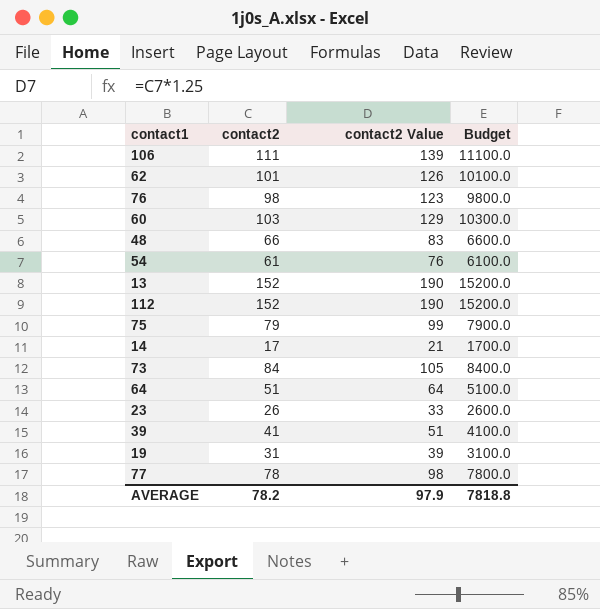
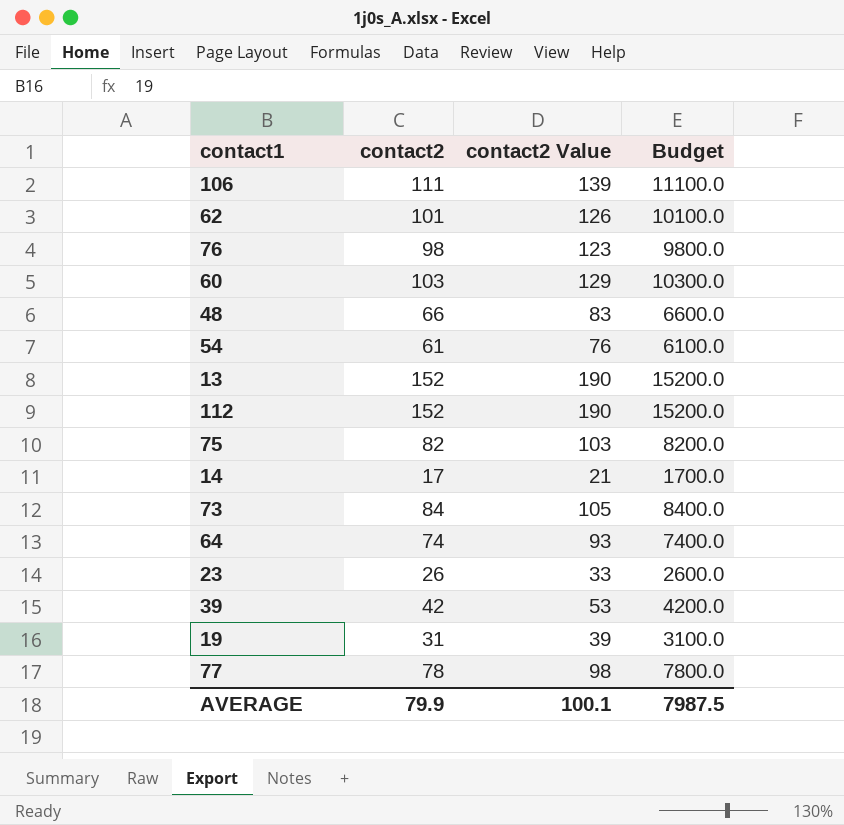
75 | contact2: 79 -> 82
75 | contact2 Value: 99 -> 103
75 | Budget: 7900.0 -> 8200.0
64 | contact2: 51 -> 74
64 | contact2 Value: 64 -> 93
64 | Budget: 5100.0 -> 7400.0
39 | contact2: 41 -> 42
39 | contact2 Value: 51 -> 53
39 | Budget: 4100.0 -> 4200.0
AVERAGE | contact2: 78.2 -> 79.9
AVERAGE | contact2 Value: 97.9 -> 100.1
AVERAGE | Budget: 7818.8 -> 7987.5

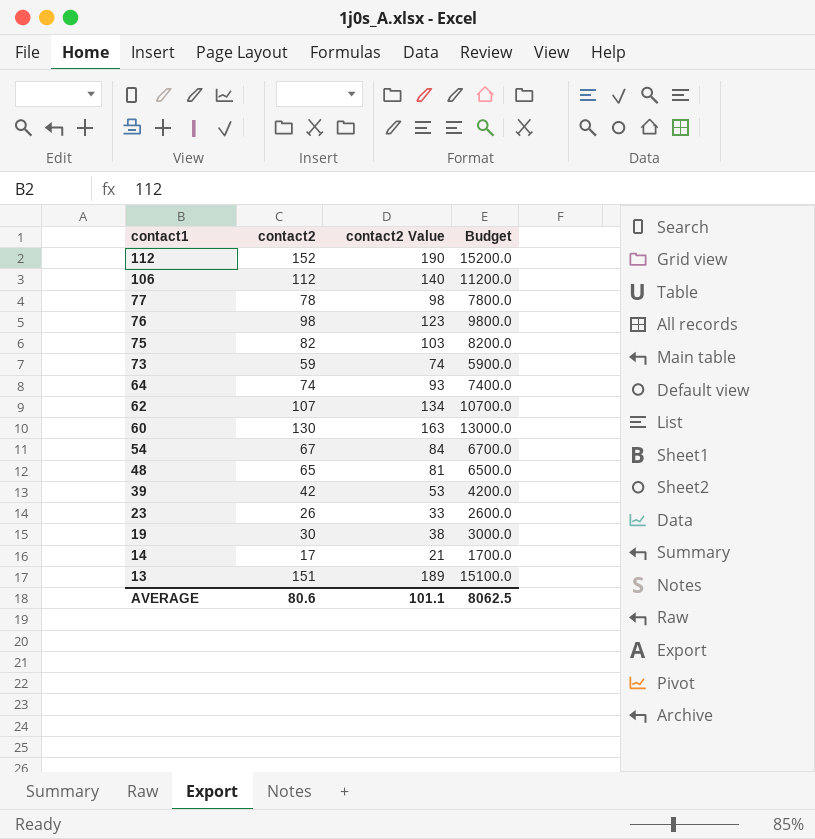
row order: none -> contact1 descending
106 | contact2: 111 -> 112
106 | contact2 Value: 139 -> 140
106 | Budget: 11100.0 -> 11200.0
73 | contact2: 84 -> 59
73 | contact2 Value: 105 -> 74
73 | Budget: 8400.0 -> 5900.0
62 | contact2: 101 -> 107
62 | contact2 Value: 126 -> 134
62 | Budget: 10100.0 -> 10700.0
60 | contact2: 103 -> 130
60 | contact2 Value: 129 -> 163
60 | Budget: 10300.0 -> 13000.0
54 | contact2: 61 -> 67
54 | contact2 Value: 76 -> 84
54 | Budget: 6100.0 -> 6700.0
48 | contact2: 66 -> 65
48 | contact2 Value: 83 -> 81
48 | Budget: 6600.0 -> 6500.0
19 | contact2: 31 -> 30
19 | contact2 Value: 39 -> 38
19 | Budget: 3100.0 -> 3000.0
13 | contact2: 152 -> 151
13 | contact2 Value: 190 -> 189
13 | Budget: 15200.0 -> 15100.0
AVERAGE | contact2: 79.9 -> 80.6
AVERAGE | contact2 Value: 100.1 -> 101.1
AVERAGE | Budget: 7987.5 -> 8062.5

